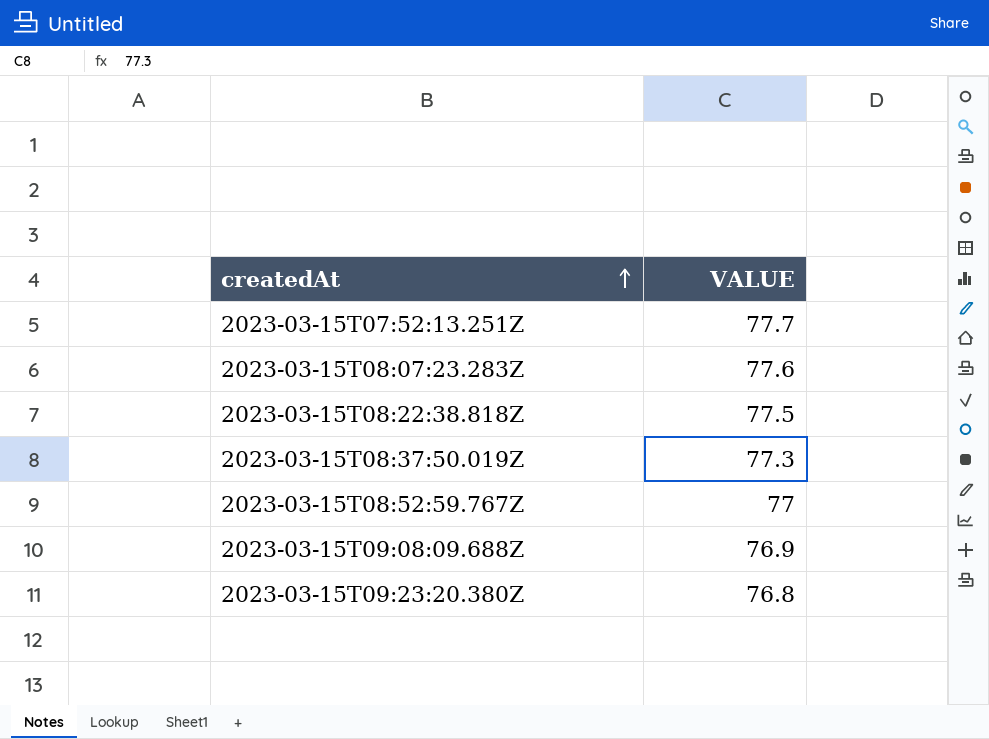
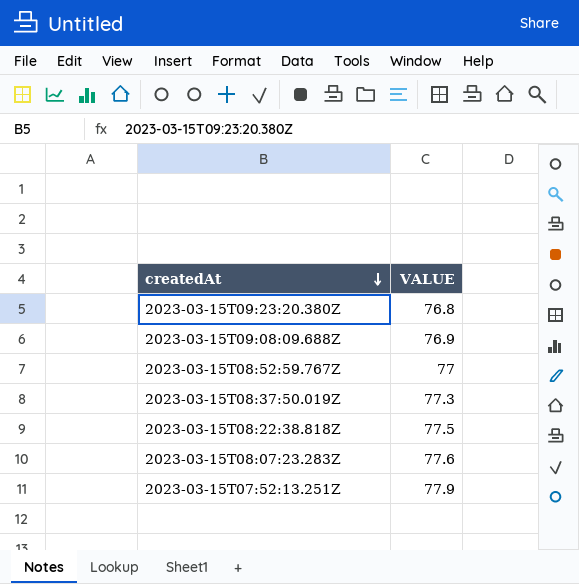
row order: createdAt ascending -> createdAt descending
2023-03-15T07:52:13.251Z | VALUE: 77.7 -> 77.9

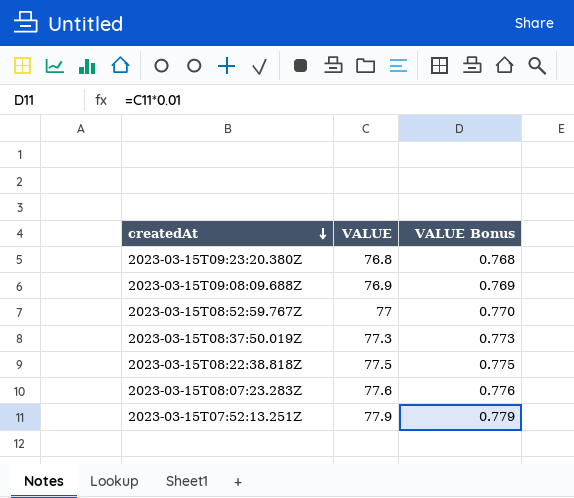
column VALUE Bonus | formula: none -> [VALUE] * 0.01

